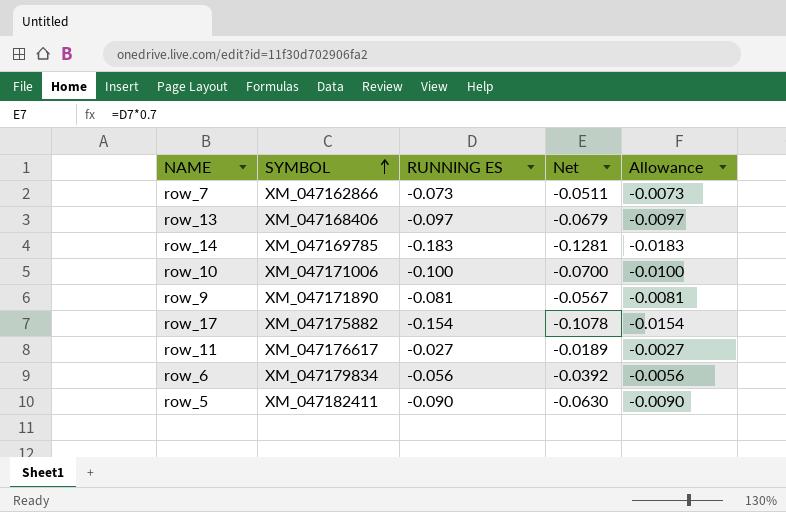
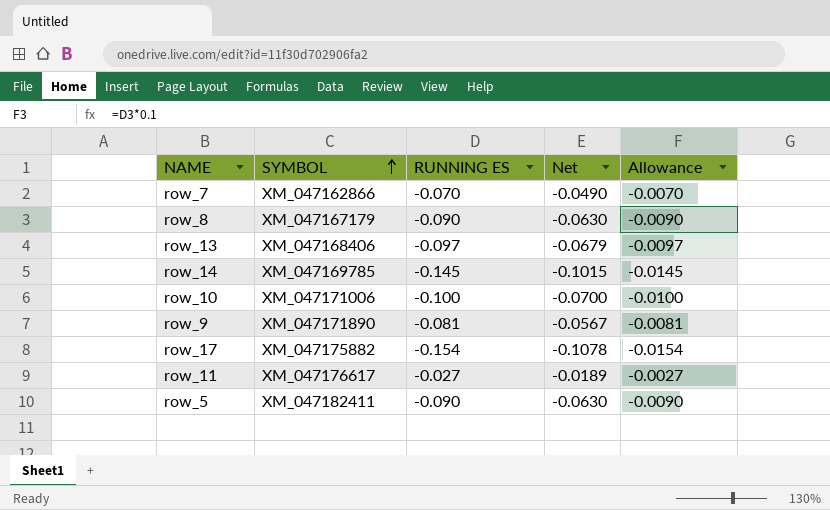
row row_6: XM_047179834 | -0.056 | -0.0392 | -0.0056 -> none
row_7 | RUNNING ES: -0.073 -> -0.070
row_7 | Net: -0.0511 -> -0.0490
row_7 | Allowance: -0.0073 -> -0.0070
row row_8: none -> XM_047167179 | -0.090 | -0.0630 | -0.0090
row_14 | RUNNING ES: -0.183 -> -0.145
row_14 | Net: -0.1281 -> -0.1015
row_14 | Allowance: -0.0183 -> -0.0145

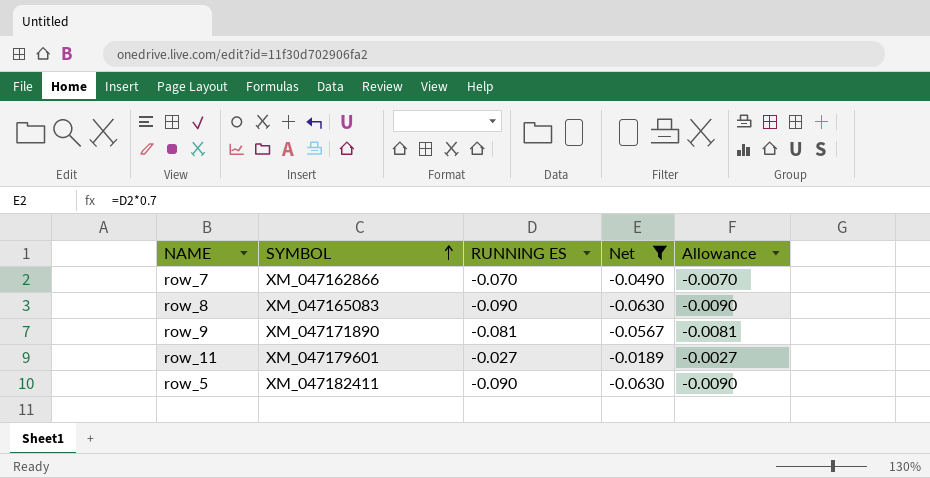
filter: none -> Net >= -0.0630
row_8 | SYMBOL: XM_047167179 -> XM_047165083
row_11 | SYMBOL: XM_047176617 -> XM_047179601

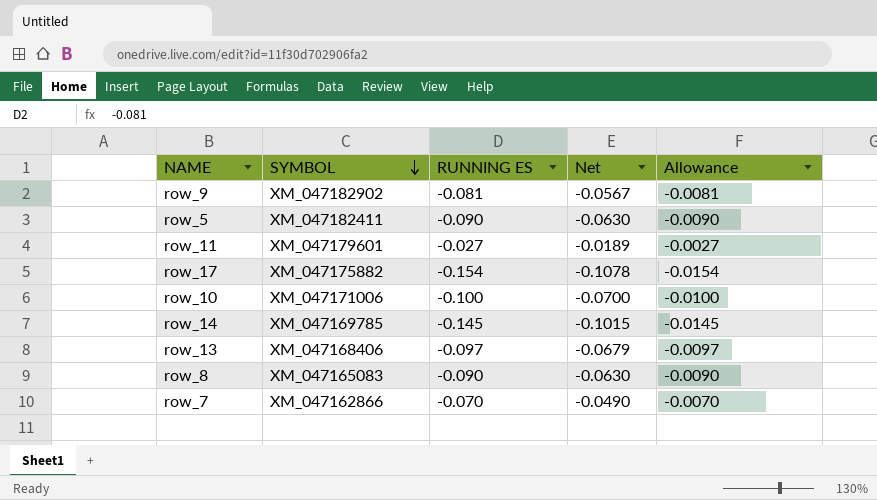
filter: Net >= -0.0630 -> none
row order: SYMBOL ascending -> SYMBOL descending
row_9 | SYMBOL: XM_047171890 -> XM_047182902

